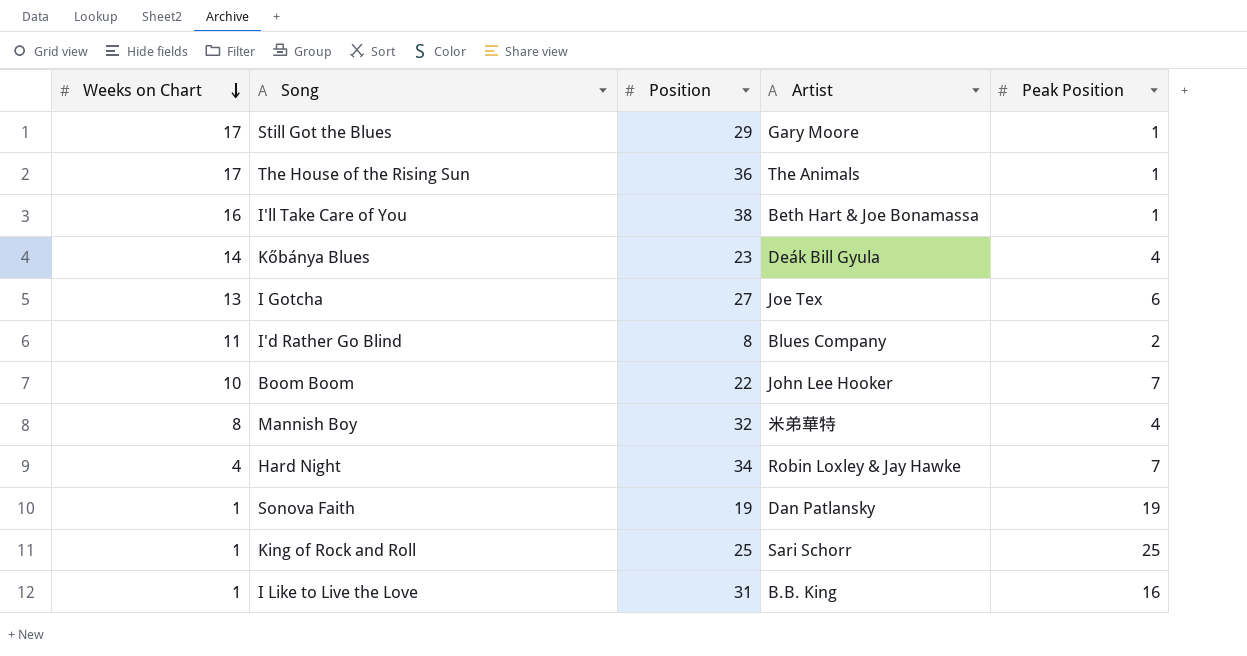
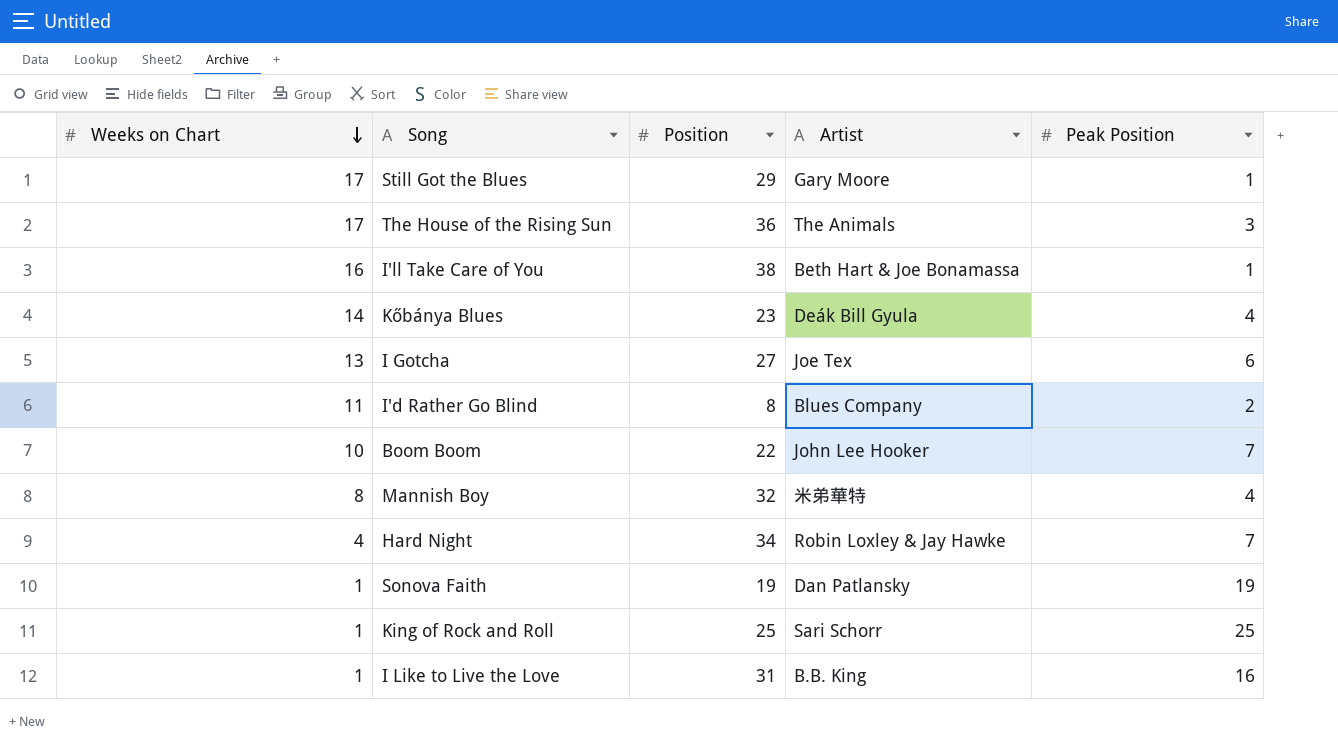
The House of the Rising Sun | Peak Position: 1 -> 3

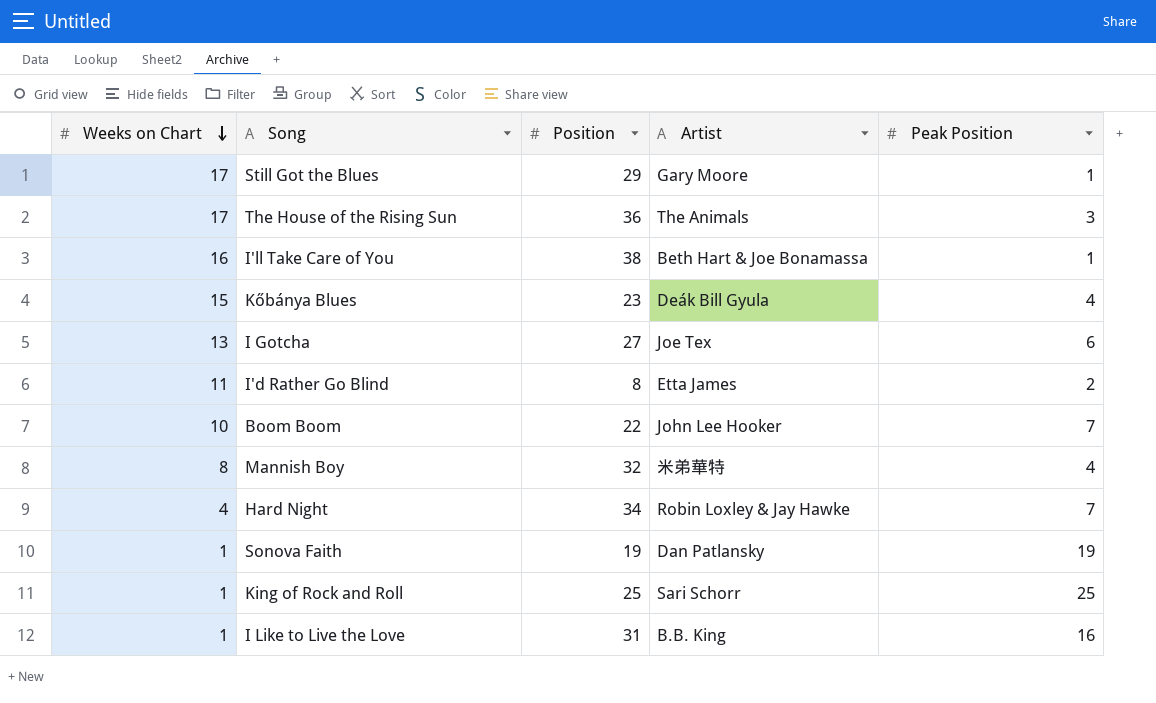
Kőbánya Blues | Weeks on Chart: 14 -> 15
I'd Rather Go Blind | Artist: Blues Company -> Etta James

